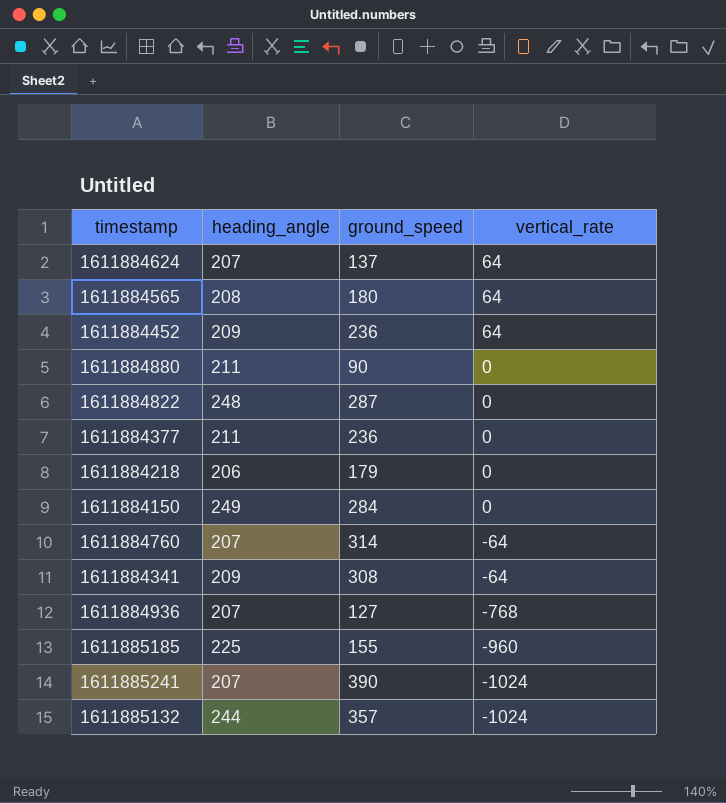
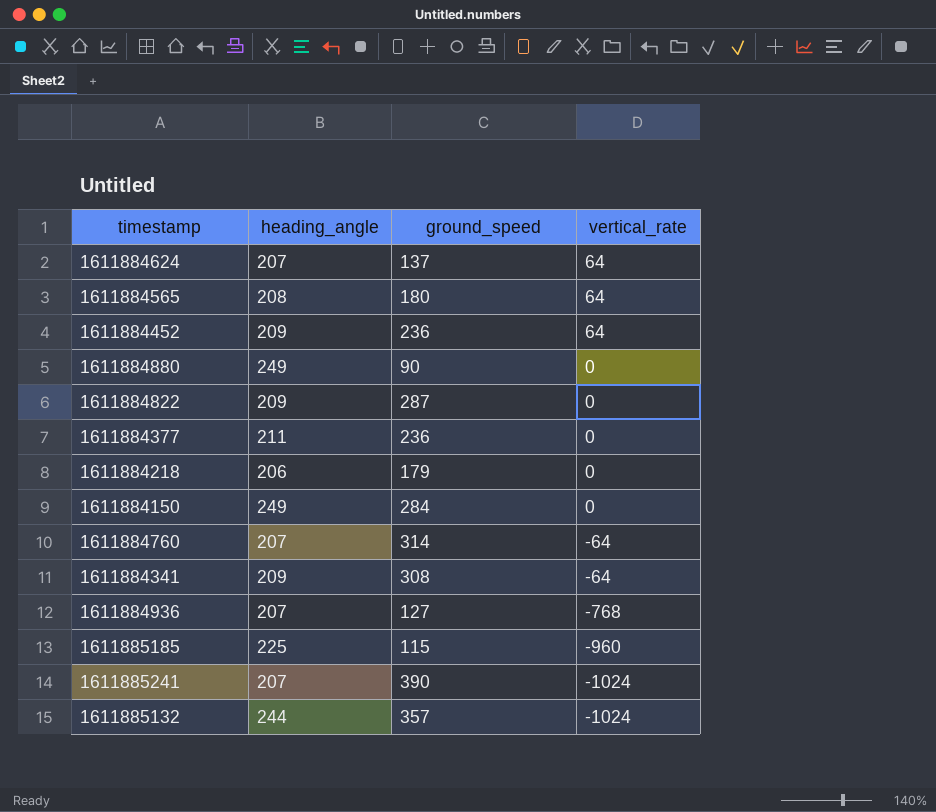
1611884880 | heading_angle: 211 -> 249
1611884822 | heading_angle: 248 -> 209
1611885185 | ground_speed: 155 -> 115

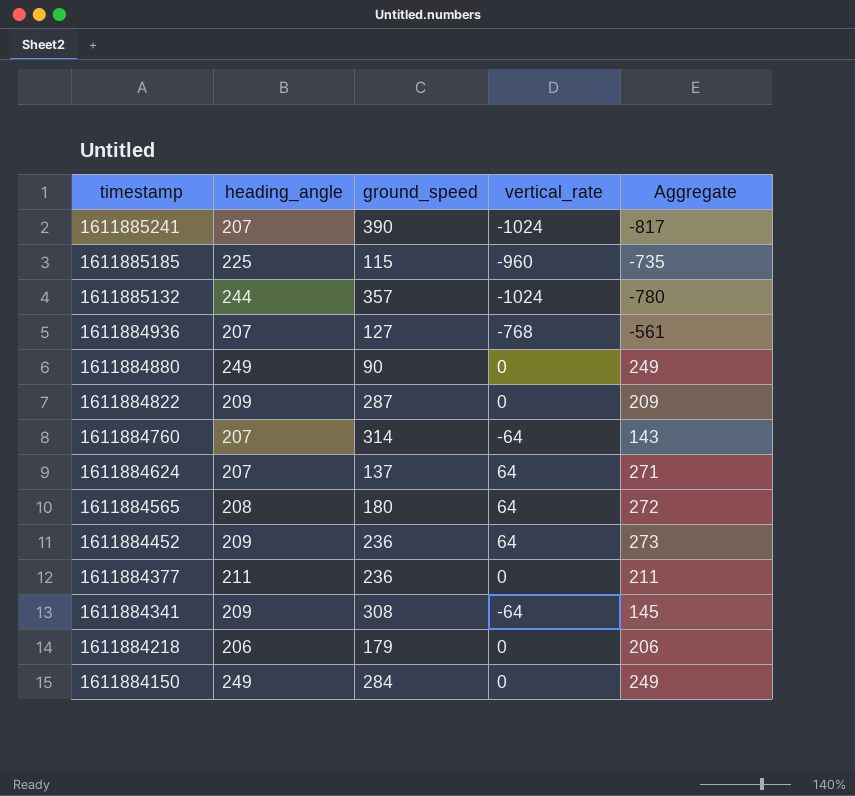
row order: vertical_rate descending -> timestamp descending
column Aggregate | formula: none -> [heading_angle] + [vertical_rate]

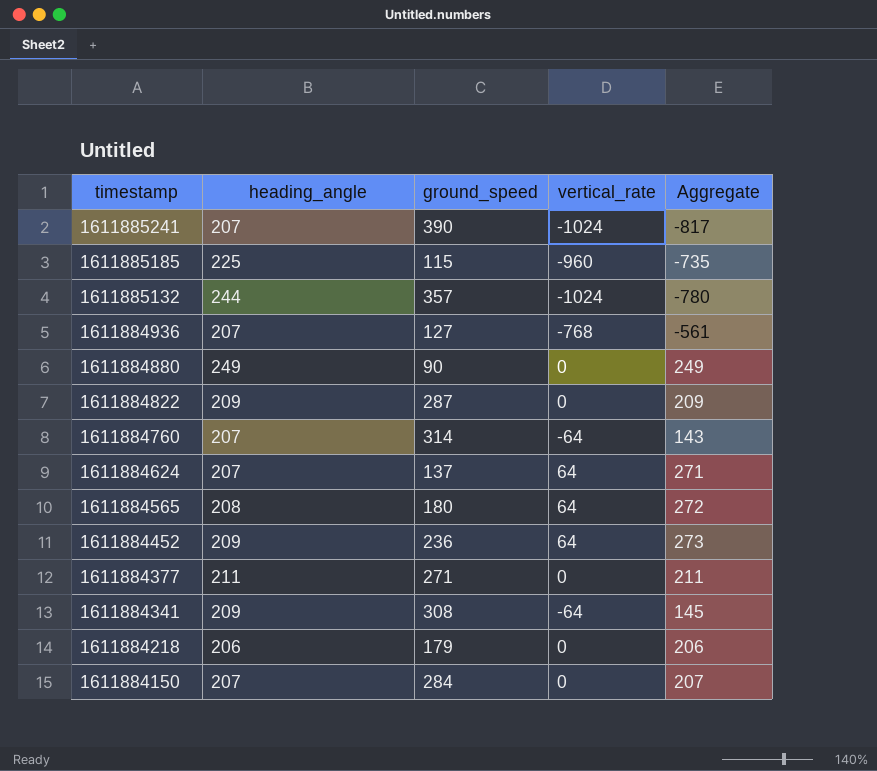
1611884377 | ground_speed: 236 -> 271
1611884150 | heading_angle: 249 -> 207
1611884150 | Aggregate: 249 -> 207

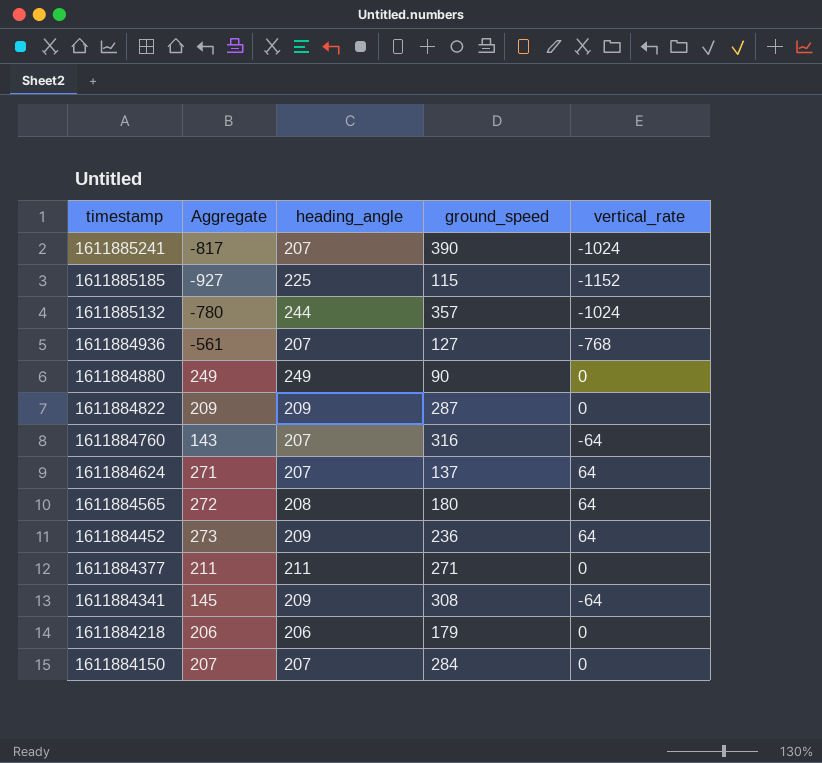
column Aggregate | position: 5 -> 2
1611885185 | Aggregate: -735 -> -927
1611885185 | vertical_rate: -960 -> -1152
1611884760 | ground_speed: 314 -> 316

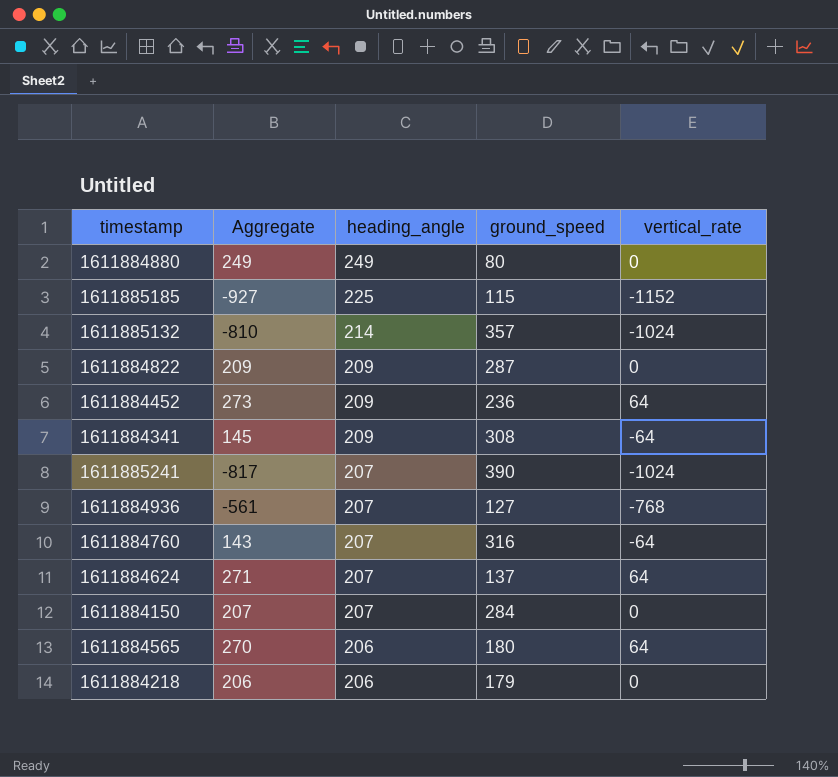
row order: timestamp descending -> heading_angle descending
row 1611884377: 211 | 211 | 271 | 0 -> none
1611884880 | ground_speed: 90 -> 80
1611885132 | Aggregate: -780 -> -810
1611885132 | heading_angle: 244 -> 214
1611884565 | Aggregate: 272 -> 270
1611884565 | heading_angle: 208 -> 206

